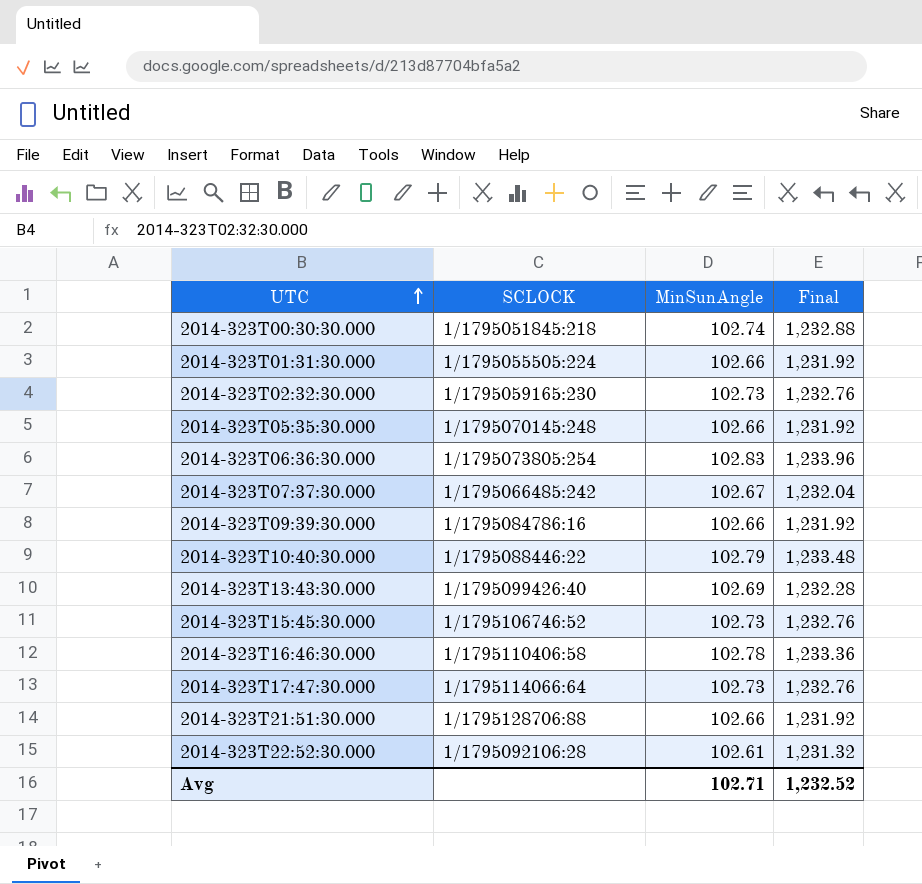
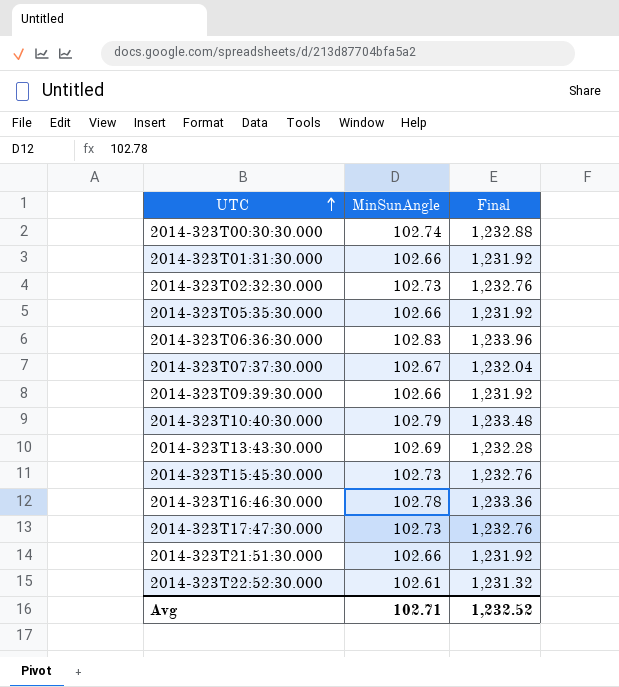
column SCLOCK | position: 2 -> none

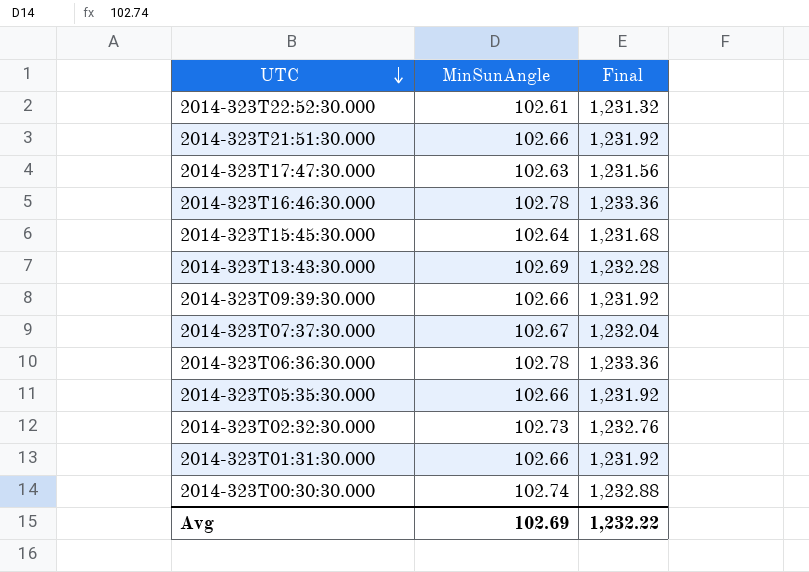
row order: UTC ascending -> UTC descending
row 2014-323T10:40:30.000: 102.79 | 1,233.48 -> none
2014-323T17:47:30.000 | MinSunAngle: 102.73 -> 102.63
2014-323T17:47:30.000 | Final: 1,232.76 -> 1,231.56
2014-323T15:45:30.000 | MinSunAngle: 102.73 -> 102.64
2014-323T15:45:30.000 | Final: 1,232.76 -> 1,231.68
2014-323T06:36:30.000 | MinSunAngle: 102.83 -> 102.78
2014-323T06:36:30.000 | Final: 1,233.96 -> 1,233.36
Avg | MinSunAngle: 102.71 -> 102.69
Avg | Final: 1,232.52 -> 1,232.22

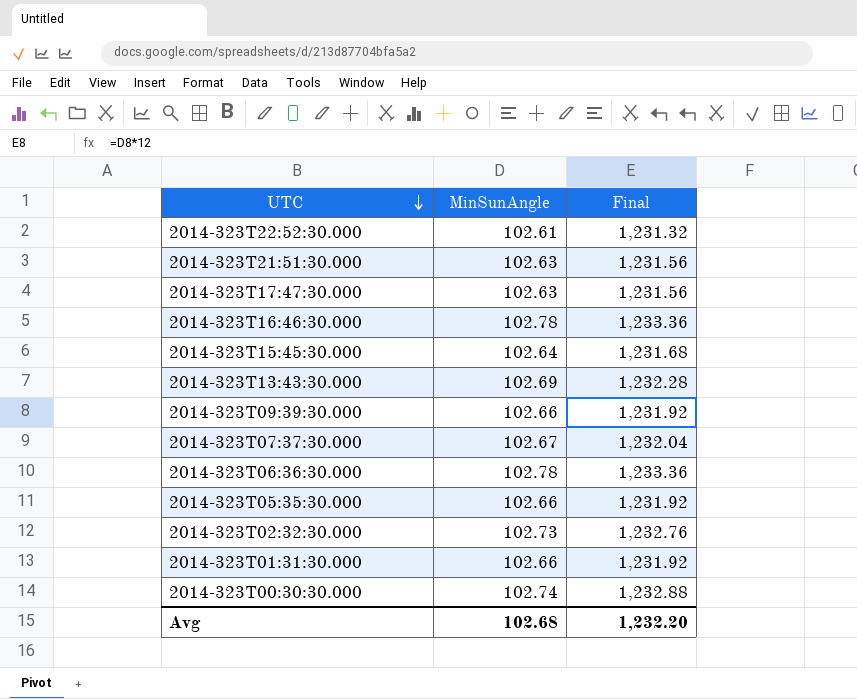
2014-323T21:51:30.000 | MinSunAngle: 102.66 -> 102.63
2014-323T21:51:30.000 | Final: 1,231.92 -> 1,231.56
Avg | MinSunAngle: 102.69 -> 102.68
Avg | Final: 1,232.22 -> 1,232.20

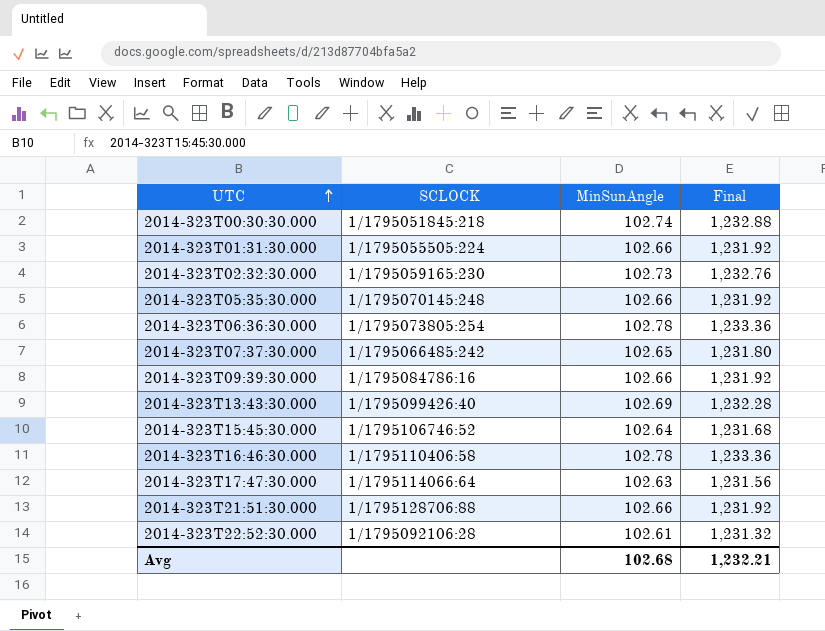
row order: UTC descending -> UTC ascending
column SCLOCK | position: none -> 2
2014-323T07:37:30.000 | MinSunAngle: 102.67 -> 102.65
2014-323T07:37:30.000 | Final: 1,232.04 -> 1,231.80
2014-323T21:51:30.000 | MinSunAngle: 102.63 -> 102.66
2014-323T21:51:30.000 | Final: 1,231.56 -> 1,231.92
Avg | Final: 1,232.20 -> 1,232.21

